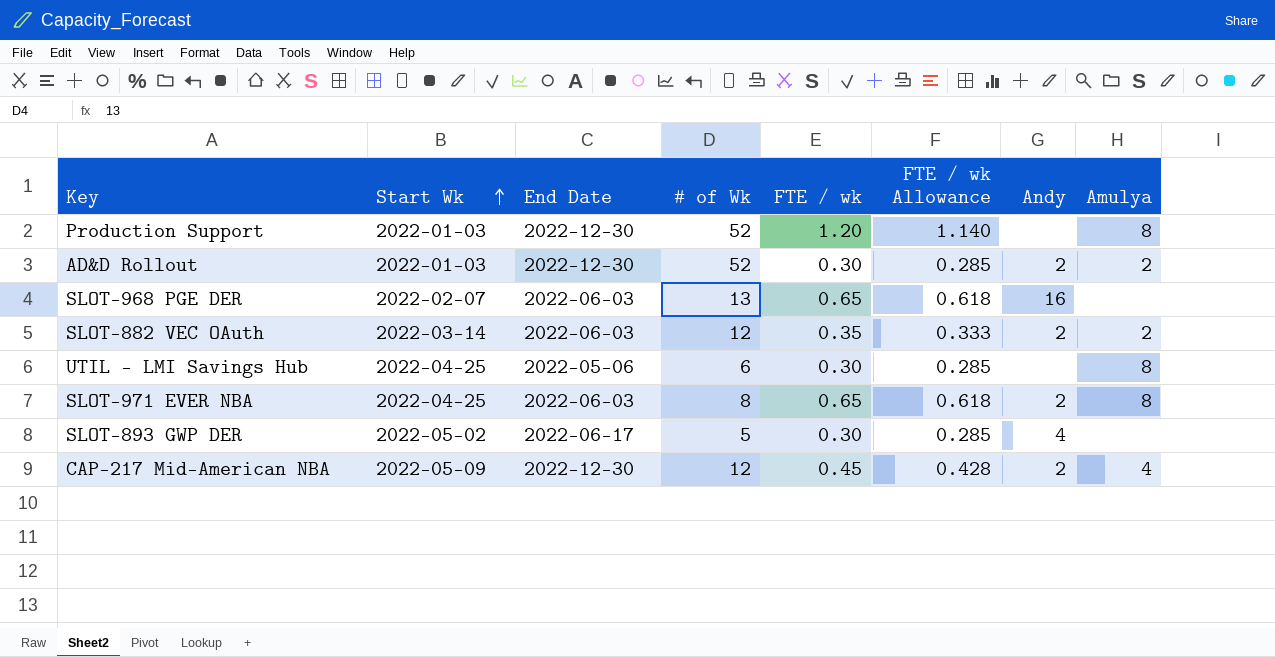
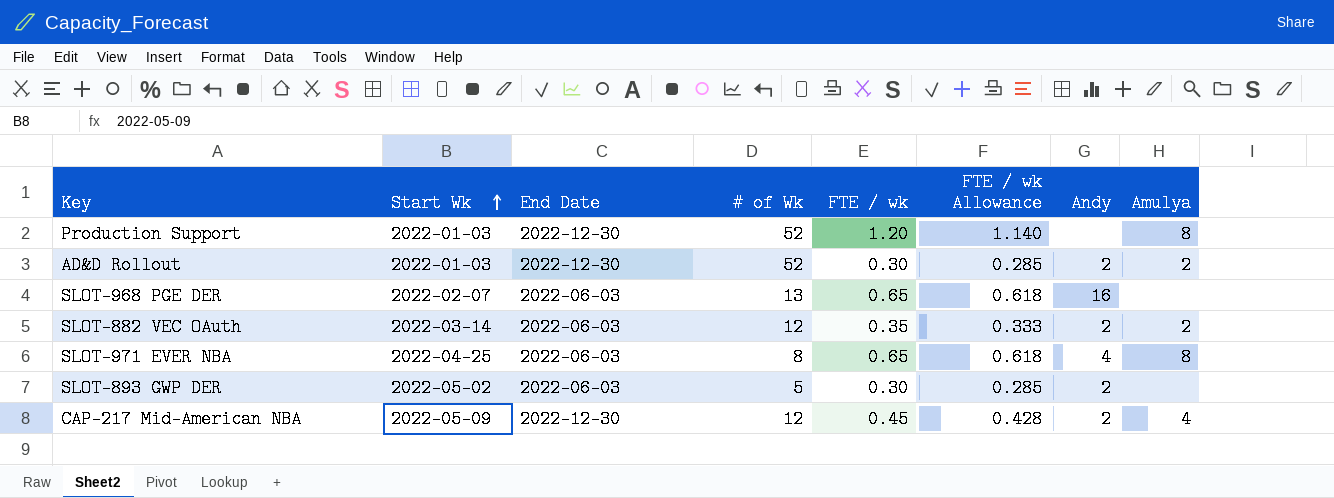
row UTIL - LMI Savings Hub: 2022-04-25 | 2022-05-06 | 6 | 0.30 | 0.285 | none | 8 -> none
SLOT-971 EVER NBA | Andy: 2 -> 4
SLOT-893 GWP DER | End Date: 2022-06-17 -> 2022-06-03
SLOT-893 GWP DER | Andy: 4 -> 2

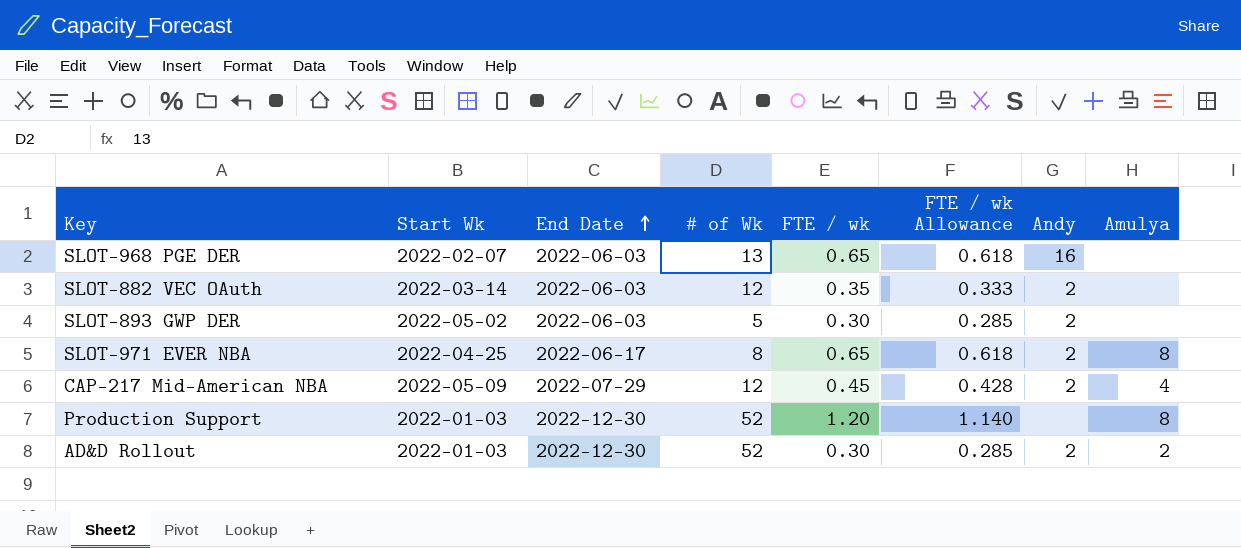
row order: Start Wk ascending -> End Date ascending
SLOT-882 VEC OAuth | Amulya: 2 -> none
SLOT-971 EVER NBA | End Date: 2022-06-03 -> 2022-06-17
SLOT-971 EVER NBA | Andy: 4 -> 2
CAP-217 Mid-American NBA | End Date: 2022-12-30 -> 2022-07-29

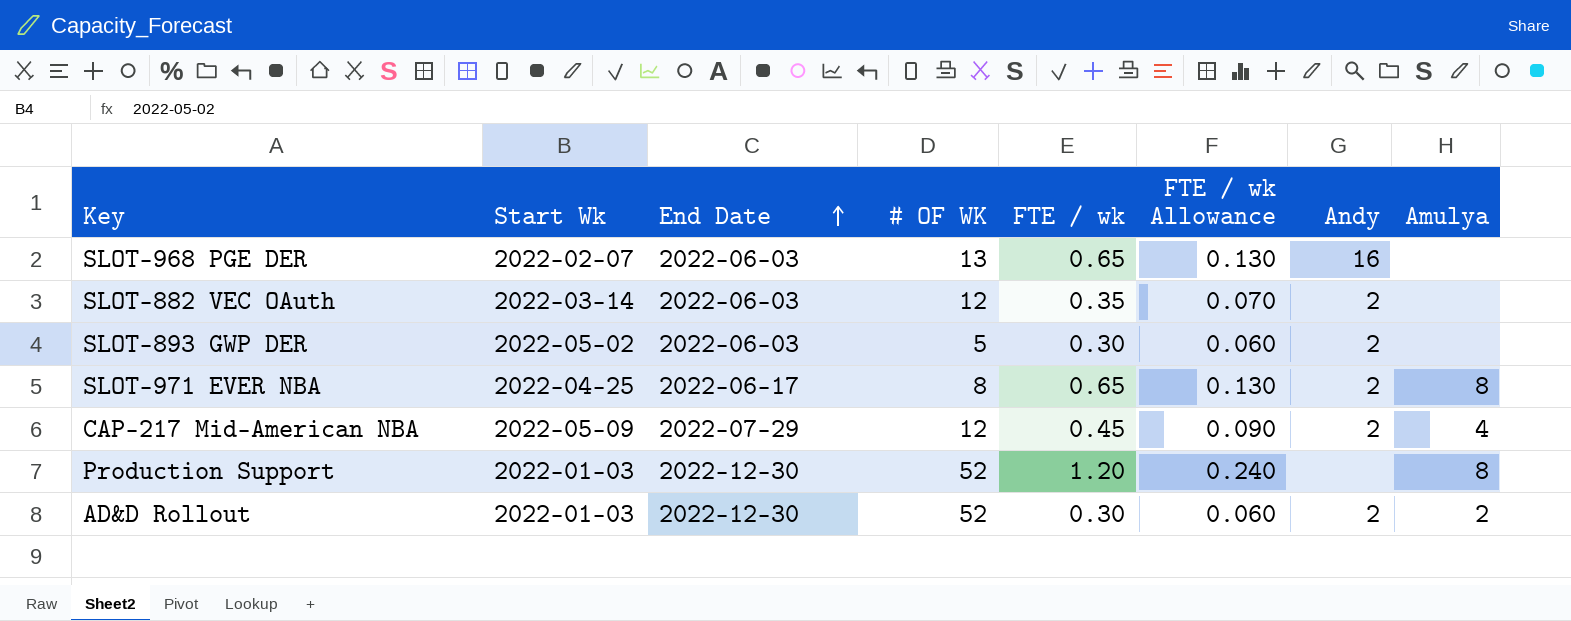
column name: # of Wk -> # OF WK
column FTE / wk Allowance | formula: [FTE / wk] * 0.95 -> [FTE / wk] * 0.2

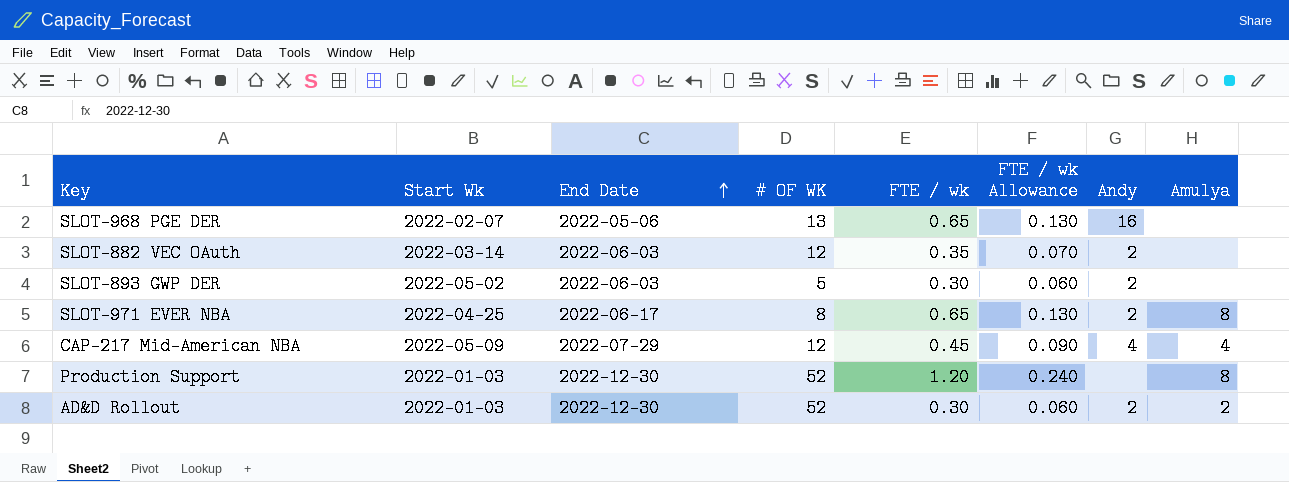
SLOT-968 PGE DER | End Date: 2022-06-03 -> 2022-05-06
CAP-217 Mid-American NBA | Andy: 2 -> 4

